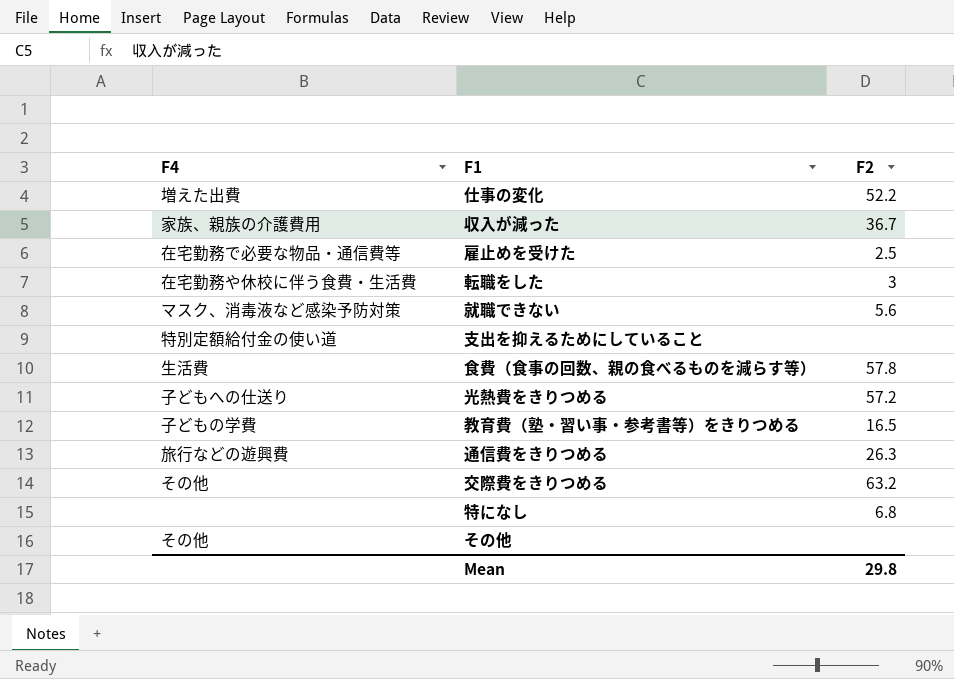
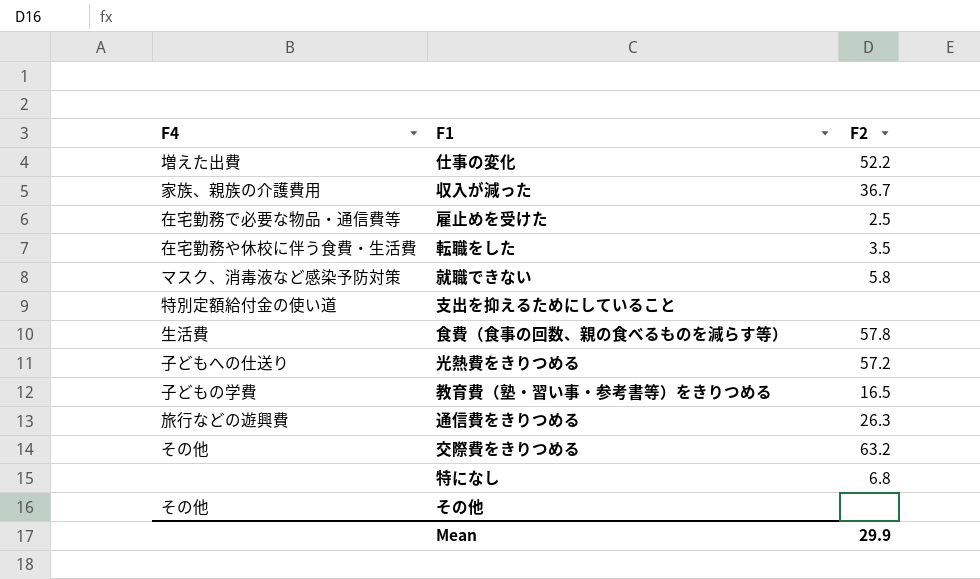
転職をした | F2: 3 -> 3.5
就職できない | F2: 5.6 -> 5.8
Mean | F2: 29.8 -> 29.9

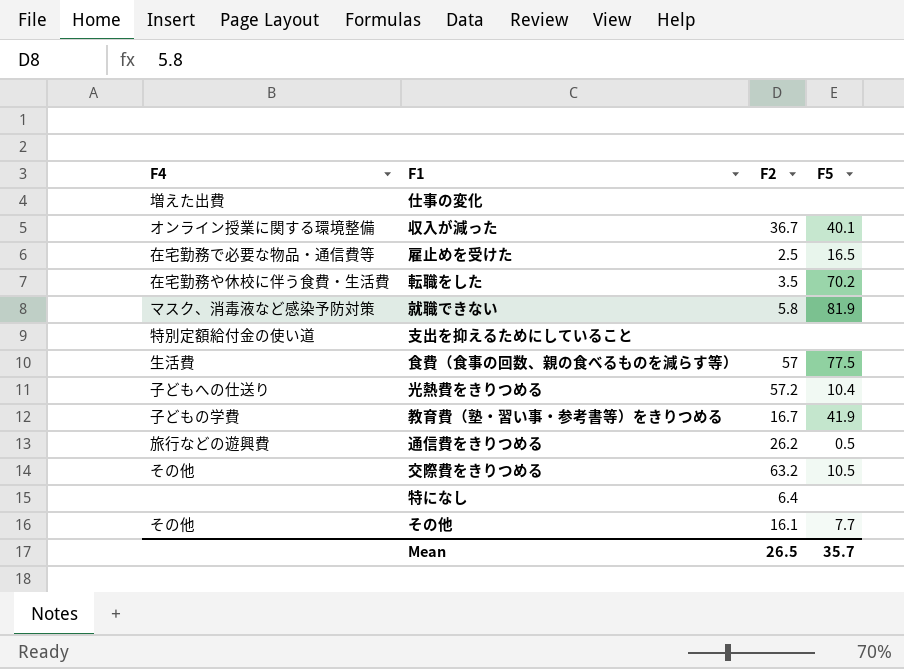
column F5 | position: none -> 4
仕事の変化 | F2: 52.2 -> none
収入が減った | F4: 家族、親族の介護費用 -> オンライン授業に関する環境整備
食費（食事の回数、親の食べるものを減らす等） | F2: 57.8 -> 57
教育費（塾・習い事・参考書等）をきりつめる | F2: 16.5 -> 16.7
通信費をきりつめる | F2: 26.3 -> 26.2
特になし | F2: 6.8 -> 6.4
その他 | F2: none -> 16.1
Mean | F2: 29.9 -> 26.5

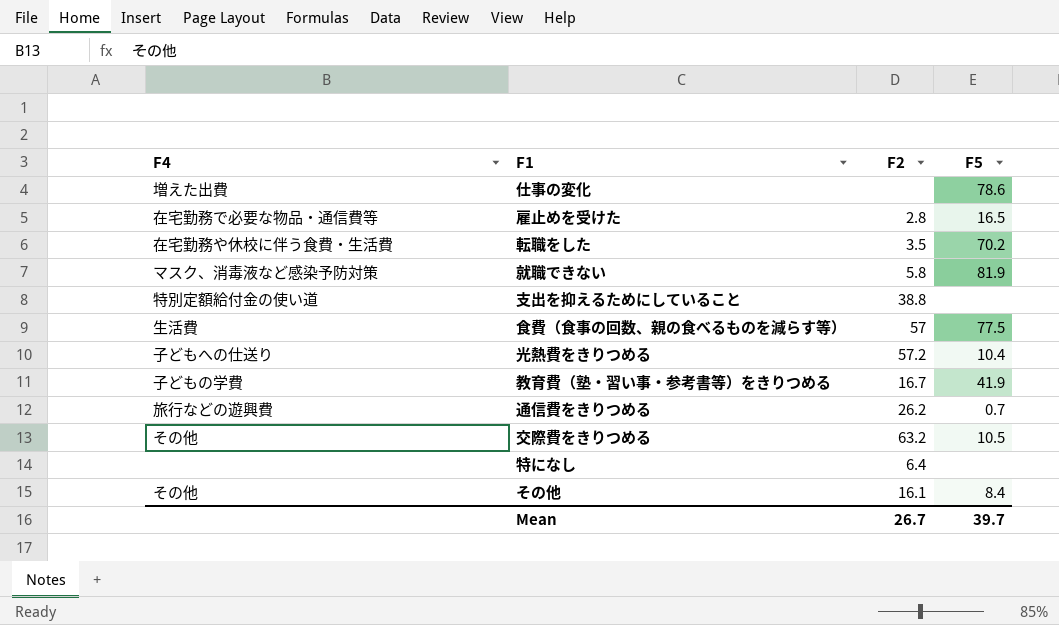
row 収入が減った: オンライン授業に関する環境整備 | 36.7 | 40.1 -> none
仕事の変化 | F5: none -> 78.6
雇止めを受けた | F2: 2.5 -> 2.8
支出を抑えるためにしていること | F2: none -> 38.8
通信費をきりつめる | F5: 0.5 -> 0.7
その他 | F5: 7.7 -> 8.4
Mean | F2: 26.5 -> 26.7
Mean | F5: 35.7 -> 39.7

